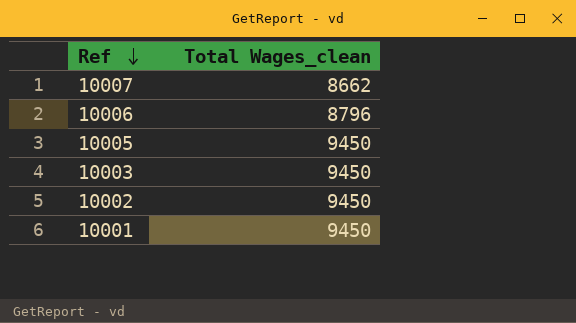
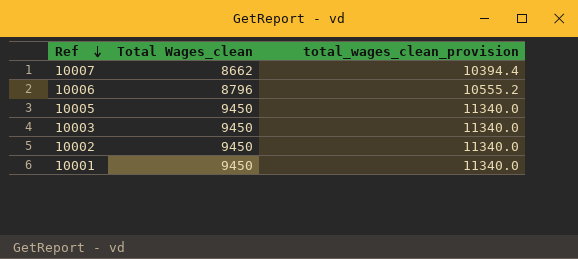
column total_wages_clean_provision | formula: none -> [Total Wages_clean] * 1.2

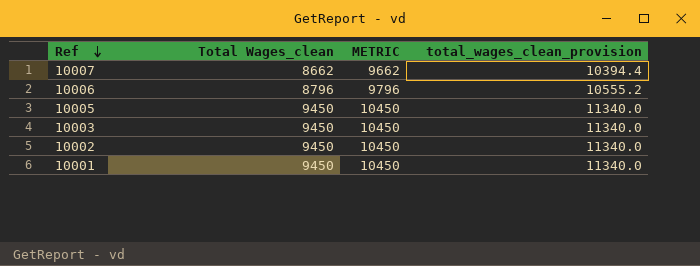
column METRIC | formula: none -> [Total Wages_clean] + 1000

